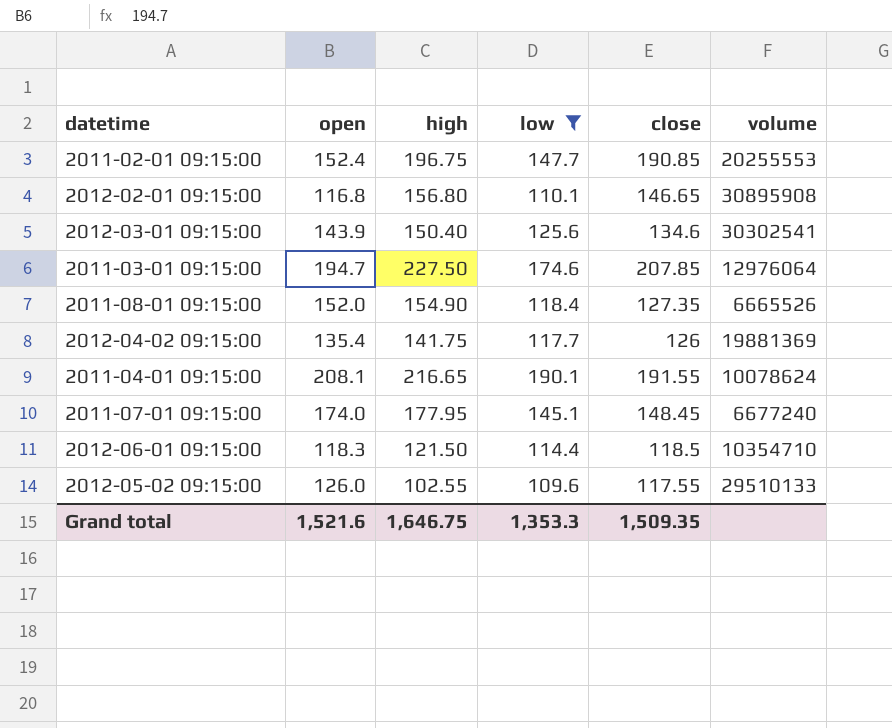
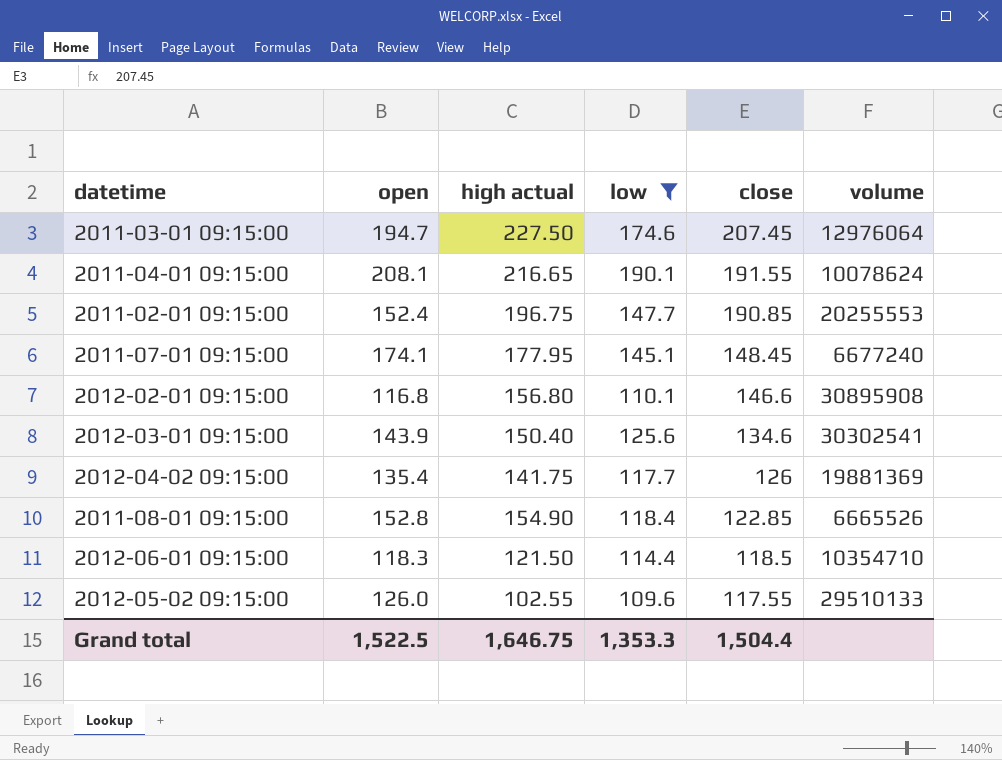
row order: none -> close descending
column name: high -> high actual
2011-03-01 09:15:00 | close: 207.85 -> 207.45
2011-07-01 09:15:00 | open: 174.0 -> 174.1
2012-02-01 09:15:00 | close: 146.65 -> 146.6
2011-08-01 09:15:00 | open: 152.0 -> 152.8
2011-08-01 09:15:00 | close: 127.35 -> 122.85
Grand total | open: 1,521.6 -> 1,522.5
Grand total | close: 1,509.35 -> 1,504.4

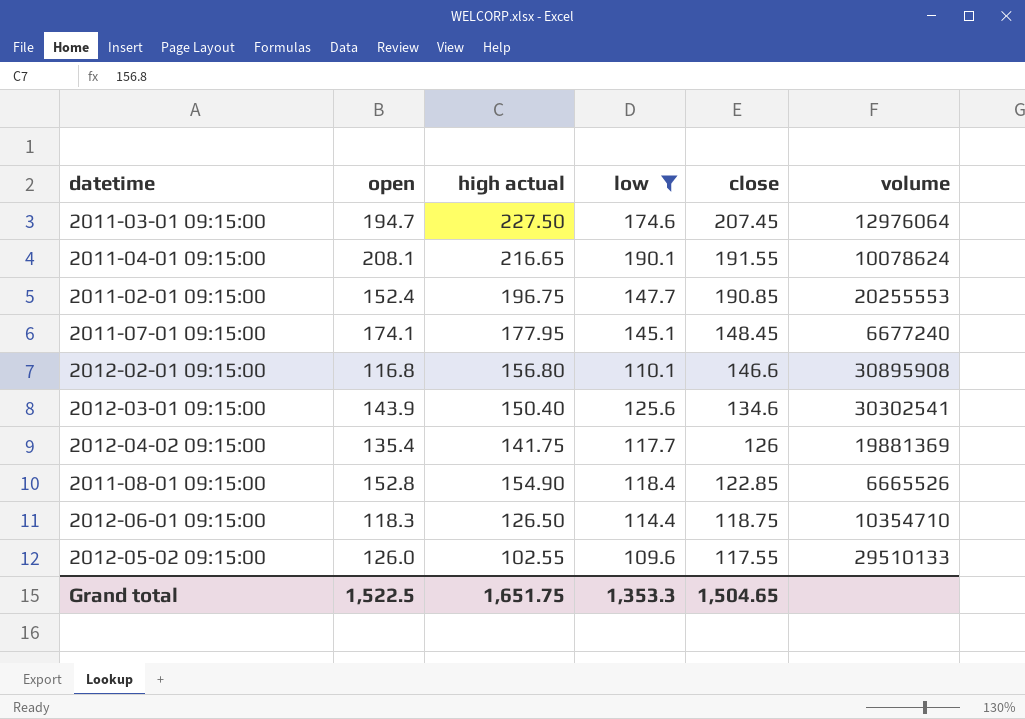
2012-06-01 09:15:00 | high actual: 121.50 -> 126.50
2012-06-01 09:15:00 | close: 118.5 -> 118.75
Grand total | high actual: 1,646.75 -> 1,651.75
Grand total | close: 1,504.4 -> 1,504.65

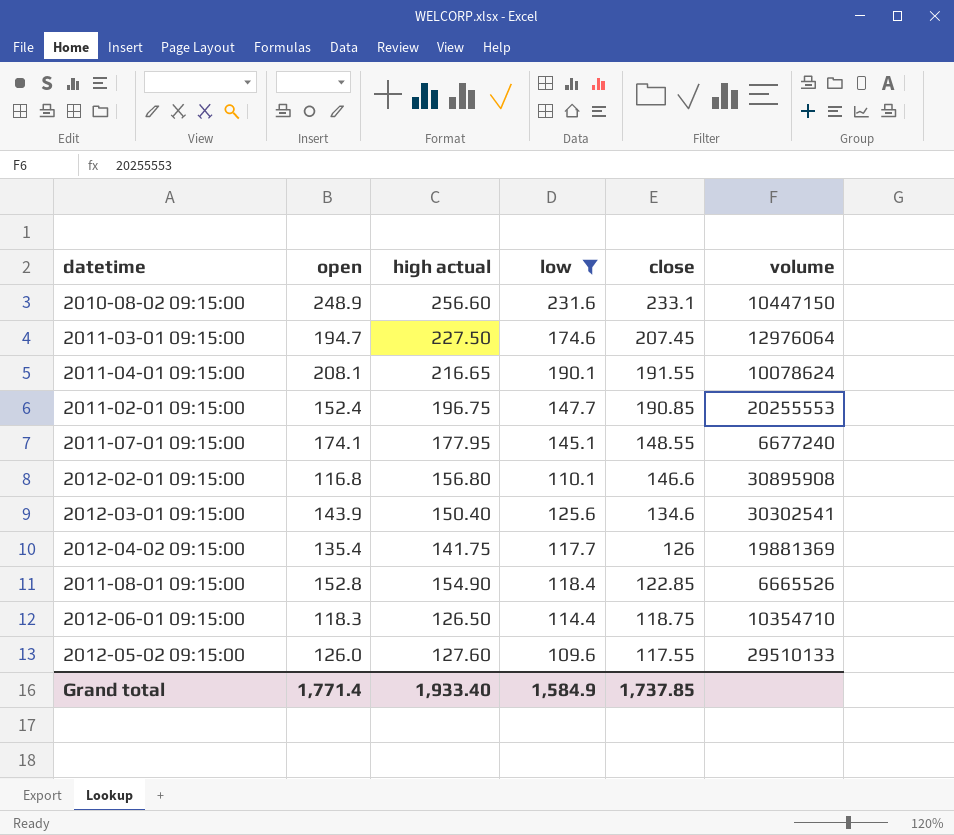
row 2010-08-02 09:15:00: none -> 248.9 | 256.60 | 231.6 | 233.1 | 10447150
2011-07-01 09:15:00 | close: 148.45 -> 148.55
2012-05-02 09:15:00 | high actual: 102.55 -> 127.60
Grand total | open: 1,522.5 -> 1,771.4
Grand total | high actual: 1,651.75 -> 1,933.40
Grand total | low: 1,353.3 -> 1,584.9
Grand total | close: 1,504.65 -> 1,737.85

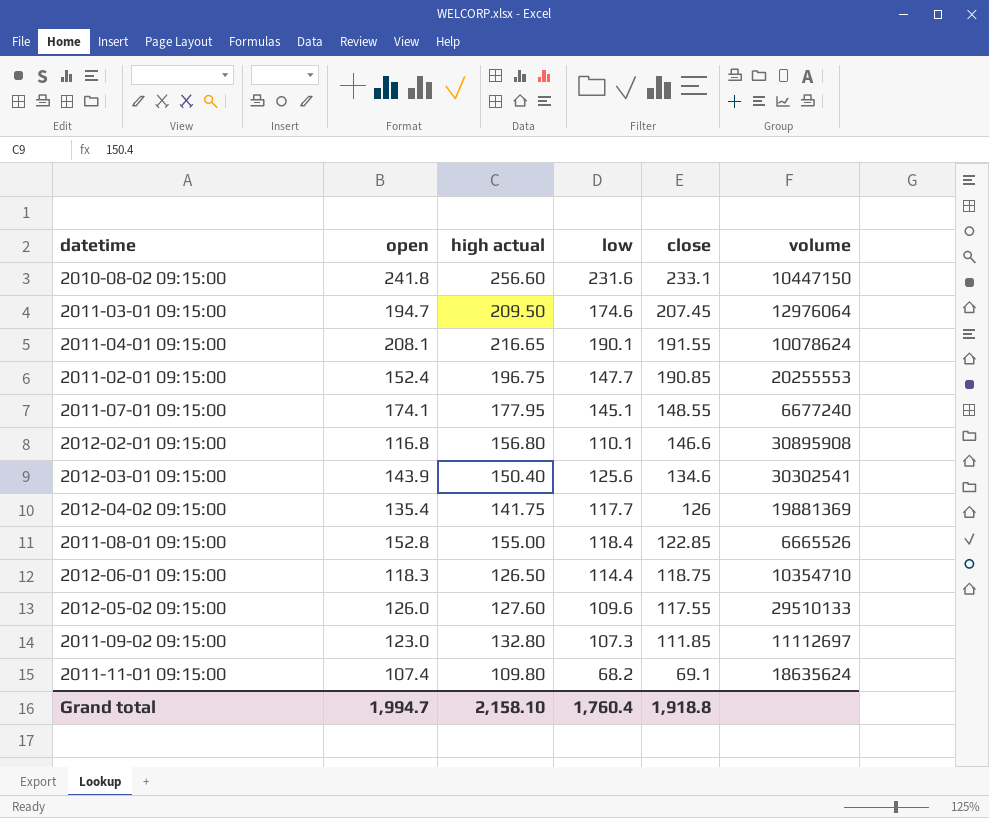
filter: low >= 109.6 -> none
2010-08-02 09:15:00 | open: 248.9 -> 241.8
2011-03-01 09:15:00 | high actual: 227.50 -> 209.50
2011-08-01 09:15:00 | high actual: 154.90 -> 155.00
Grand total | open: 1,771.4 -> 1,994.7
Grand total | high actual: 1,933.40 -> 2,158.10
Grand total | low: 1,584.9 -> 1,760.4
Grand total | close: 1,737.85 -> 1,918.8

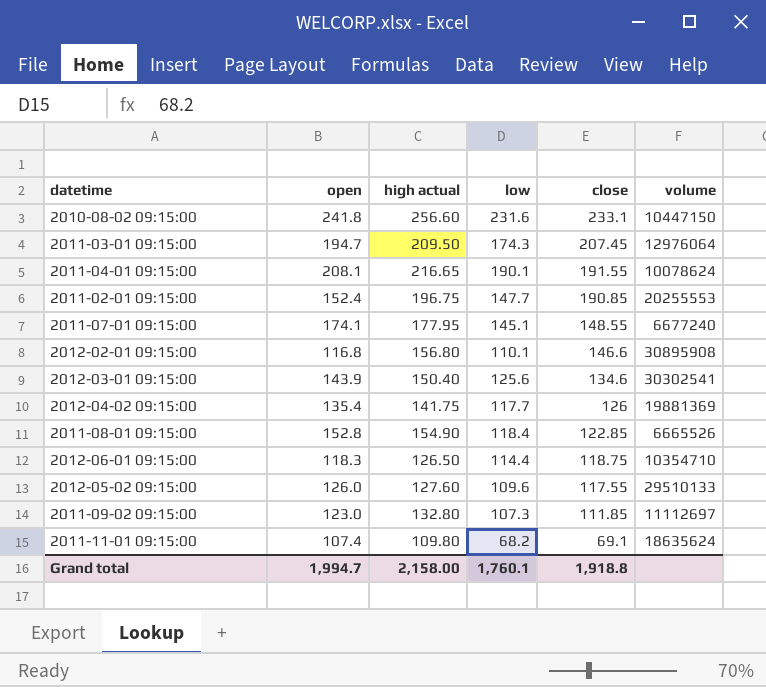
2011-03-01 09:15:00 | low: 174.6 -> 174.3
2011-08-01 09:15:00 | high actual: 155.00 -> 154.90
Grand total | high actual: 2,158.10 -> 2,158.00
Grand total | low: 1,760.4 -> 1,760.1

